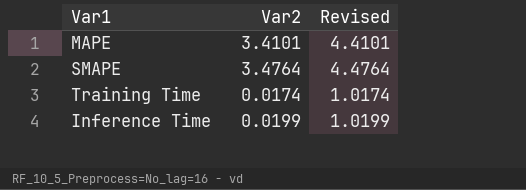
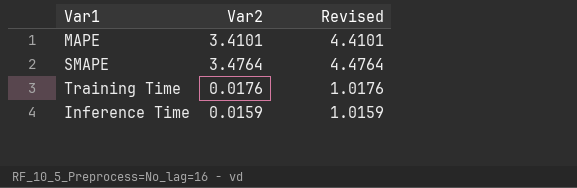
Training Time | Var2: 0.0174 -> 0.0176
Training Time | Revised: 1.0174 -> 1.0176
Inference Time | Var2: 0.0199 -> 0.0159
Inference Time | Revised: 1.0199 -> 1.0159

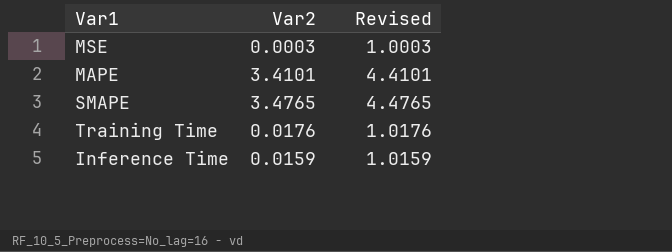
row MSE: none -> 0.0003 | 1.0003
SMAPE | Var2: 3.4764 -> 3.4765
SMAPE | Revised: 4.4764 -> 4.4765

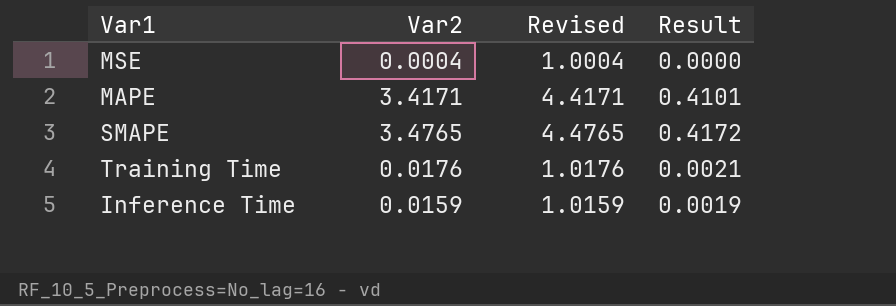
column Result | formula: none -> [Var2] * 0.12
MSE | Var2: 0.0003 -> 0.0004
MSE | Revised: 1.0003 -> 1.0004
MAPE | Var2: 3.4101 -> 3.4171
MAPE | Revised: 4.4101 -> 4.4171

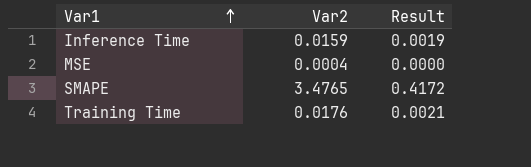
row order: none -> Var1 ascending
column Revised | formula: [Var2] + 1 -> none
row MAPE: 3.4171 | 4.4171 | 0.4101 -> none

